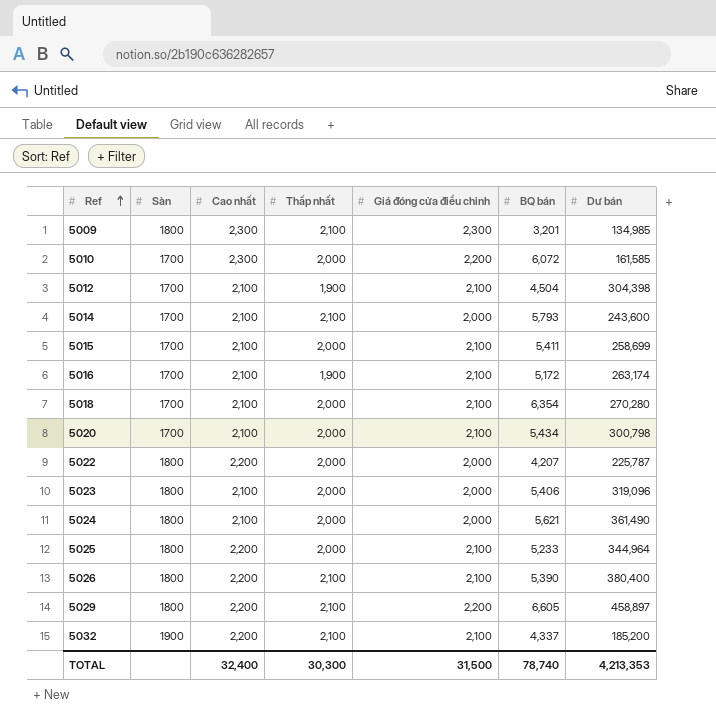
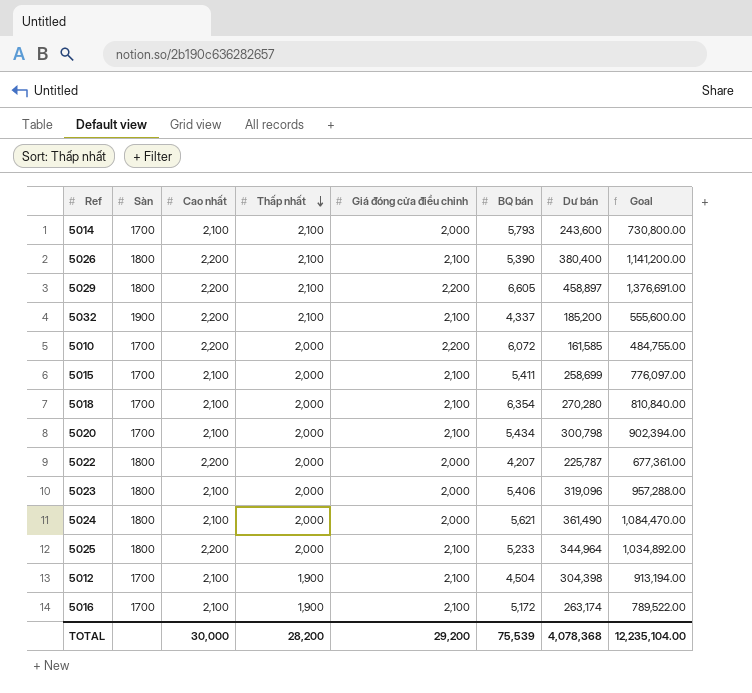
row order: Ref ascending -> Thấp nhất descending
column Goal | formula: none -> [Dư bán] * 3
row 5009: 1800 | 2,300 | 2,100 | 2,300 | 3,201 | 134,985 -> none
5010 | Cao nhất: 2,300 -> 2,200
TOTAL | Cao nhất: 32,400 -> 30,000
TOTAL | Thấp nhất: 30,300 -> 28,200
TOTAL | Giá đóng cửa điều chỉnh: 31,500 -> 29,200
TOTAL | BQ bán: 78,740 -> 75,539
TOTAL | Dư bán: 4,213,353 -> 4,078,368

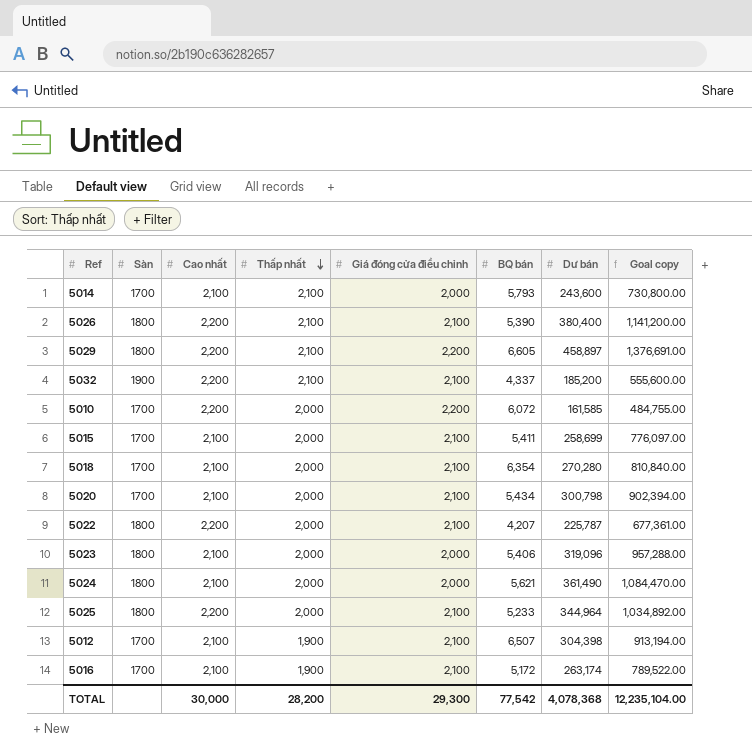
column name: Goal -> Goal copy
5022 | Giá đóng cửa điều chỉnh: 2,000 -> 2,100
5012 | BQ bán: 4,504 -> 6,507
TOTAL | Giá đóng cửa điều chỉnh: 29,200 -> 29,300
TOTAL | BQ bán: 75,539 -> 77,542

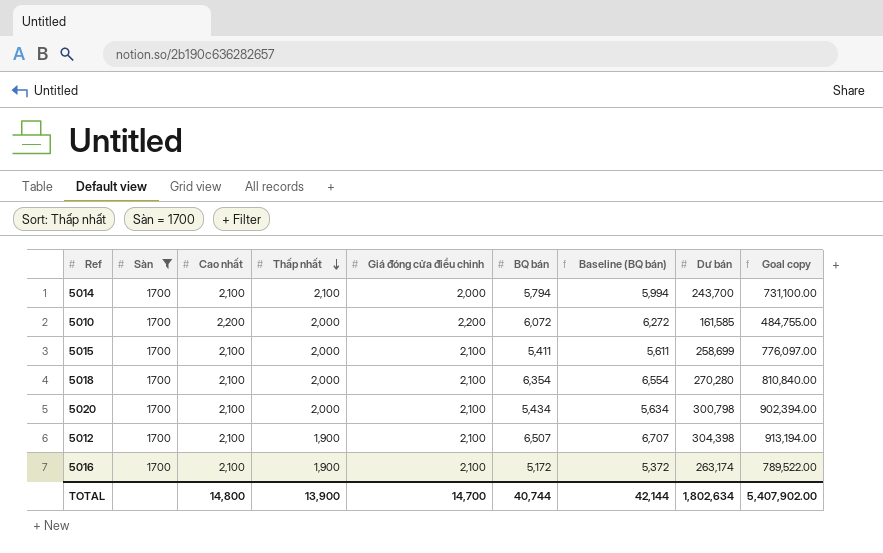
filter: none -> Sàn = 1700
column Baseline (BQ bán) | formula: none -> [BQ bán] + 200
5014 | BQ bán: 5,793 -> 5,794
5014 | Dư bán: 243,600 -> 243,700
5014 | Goal copy: 730,800.00 -> 731,100.00
TOTAL | Cao nhất: 30,000 -> 14,800
TOTAL | Thấp nhất: 28,200 -> 13,900
TOTAL | Giá đóng cửa điều chỉnh: 29,300 -> 14,700
TOTAL | BQ bán: 77,542 -> 40,744
TOTAL | Dư bán: 4,078,368 -> 1,802,634
TOTAL | Goal copy: 12,235,104.00 -> 5,407,902.00

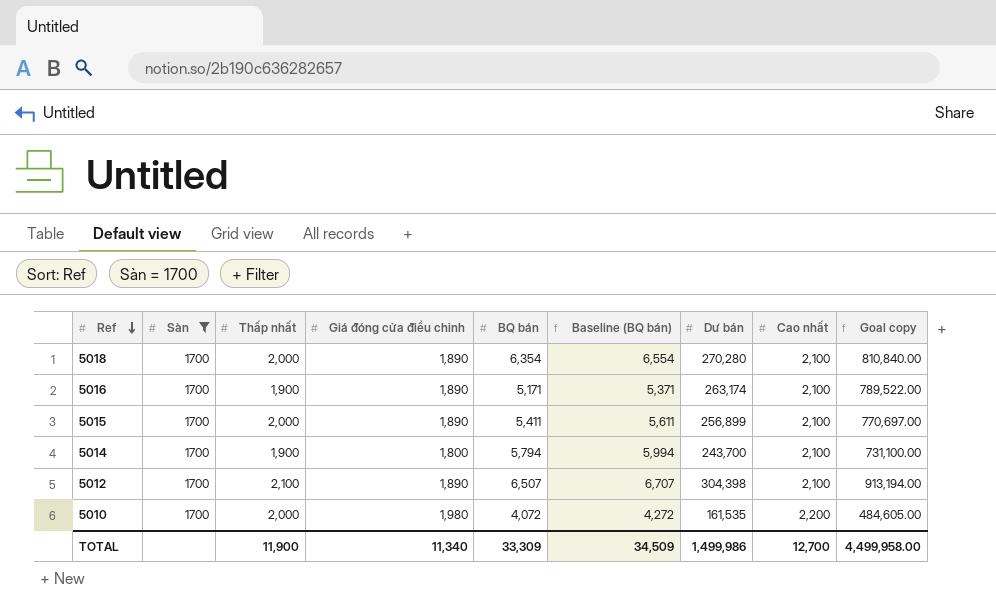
row order: Thấp nhất descending -> Ref descending
column Cao nhất | position: 3 -> 8
row 5020: 1700 | 2,100 | 2,000 | 2,100 | 5,434 | 5,634 | 300,798 | 902,394.00 -> none
5018 | Giá đóng cửa điều chỉnh: 2,100 -> 1,890
5016 | Giá đóng cửa điều chỉnh: 2,100 -> 1,890
5016 | BQ bán: 5,172 -> 5,171
5016 | Baseline (BQ bán): 5,372 -> 5,371
5015 | Giá đóng cửa điều chỉnh: 2,100 -> 1,890
5015 | Dư bán: 258,699 -> 256,899
5015 | Goal copy: 776,097.00 -> 770,697.00
5014 | Thấp nhất: 2,100 -> 1,900
5014 | Giá đóng cửa điều chỉnh: 2,000 -> 1,800
5012 | Thấp nhất: 1,900 -> 2,100
5012 | Giá đóng cửa điều chỉnh: 2,100 -> 1,890
5010 | Giá đóng cửa điều chỉnh: 2,200 -> 1,980
5010 | BQ bán: 6,072 -> 4,072
5010 | Baseline (BQ bán): 6,272 -> 4,272
5010 | Dư bán: 161,585 -> 161,535
5010 | Goal copy: 484,755.00 -> 484,605.00
TOTAL | Thấp nhất: 13,900 -> 11,900
TOTAL | Giá đóng cửa điều chỉnh: 14,700 -> 11,340
TOTAL | BQ bán: 40,744 -> 33,309
TOTAL | Baseline (BQ bán): 42,144 -> 34,509
TOTAL | Dư bán: 1,802,634 -> 1,499,986
TOTAL | Cao nhất: 14,800 -> 12,700
TOTAL | Goal copy: 5,407,902.00 -> 4,499,958.00

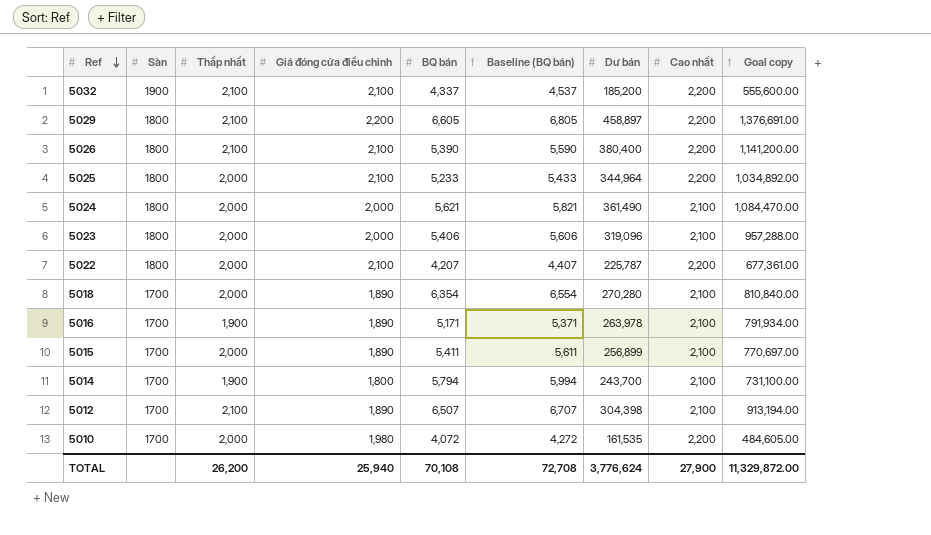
filter: Sàn = 1700 -> none
5016 | Dư bán: 263,174 -> 263,978
5016 | Goal copy: 789,522.00 -> 791,934.00
TOTAL | Thấp nhất: 11,900 -> 26,200
TOTAL | Giá đóng cửa điều chỉnh: 11,340 -> 25,940
TOTAL | BQ bán: 33,309 -> 70,108
TOTAL | Baseline (BQ bán): 34,509 -> 72,708
TOTAL | Dư bán: 1,499,986 -> 3,776,624
TOTAL | Cao nhất: 12,700 -> 27,900
TOTAL | Goal copy: 4,499,958.00 -> 11,329,872.00

